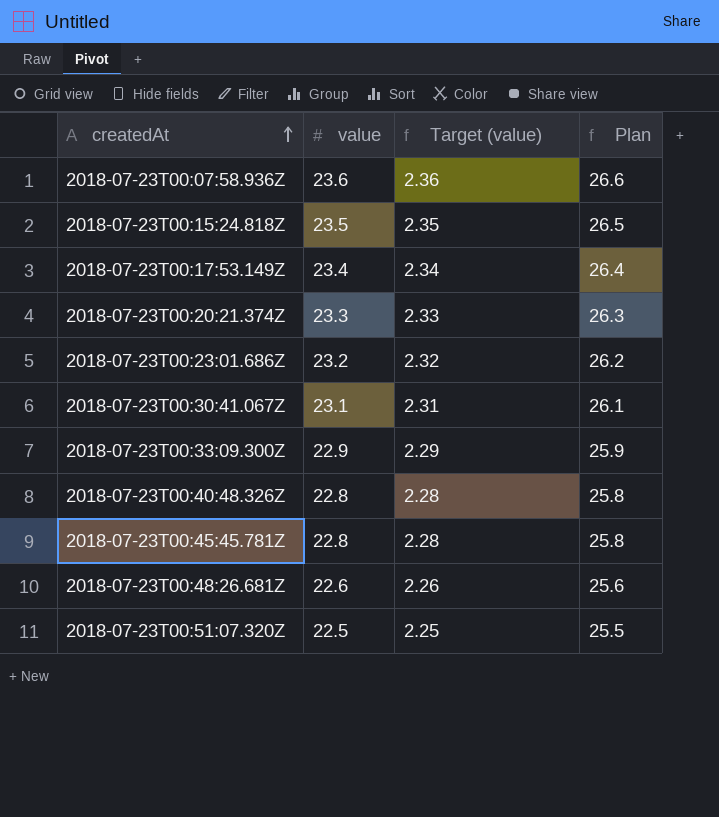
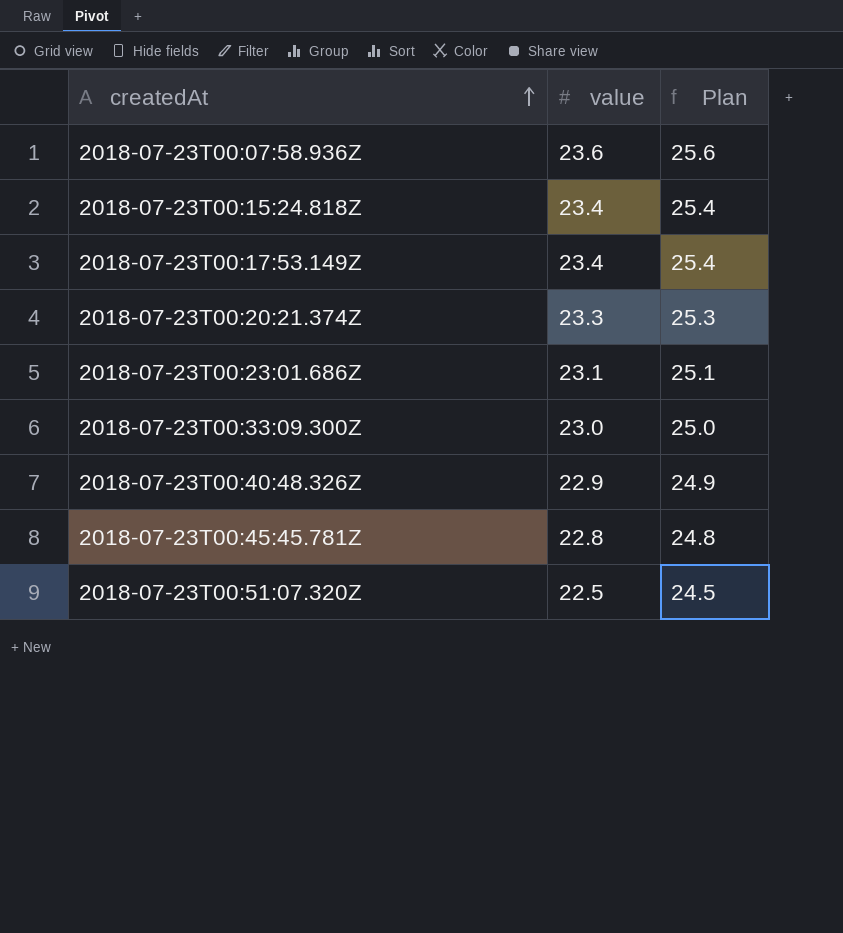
column Target (value) | formula: [value] * 0.1 -> none
column Plan | formula: [value] + 3 -> [value] + 2
row 2018-07-23T00:30:41.067Z: 23.1 | 2.31 | 26.1 -> none
row 2018-07-23T00:48:26.681Z: 22.6 | 2.26 | 25.6 -> none
2018-07-23T00:15:24.818Z | value: 23.5 -> 23.4
2018-07-23T00:23:01.686Z | value: 23.2 -> 23.1
2018-07-23T00:33:09.300Z | value: 22.9 -> 23.0
2018-07-23T00:40:48.326Z | value: 22.8 -> 22.9

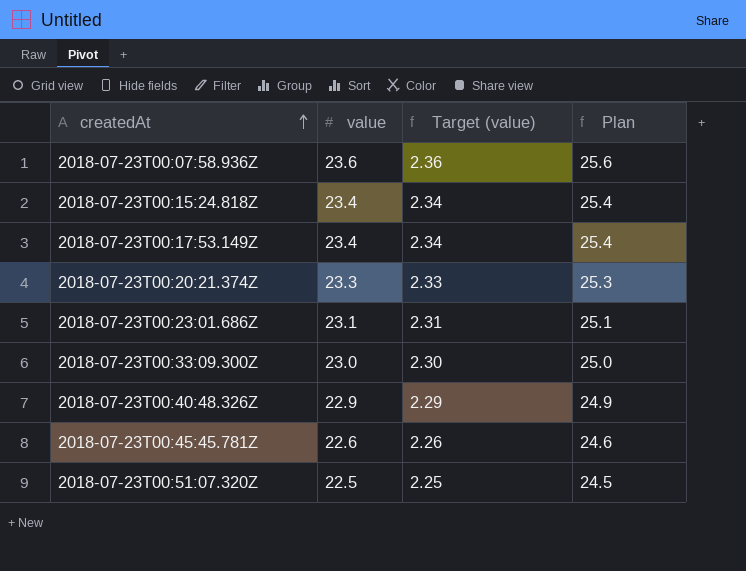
column Target (value) | formula: none -> [value] * 0.1
2018-07-23T00:45:45.781Z | value: 22.8 -> 22.6
2018-07-23T00:45:45.781Z | Plan: 24.8 -> 24.6

